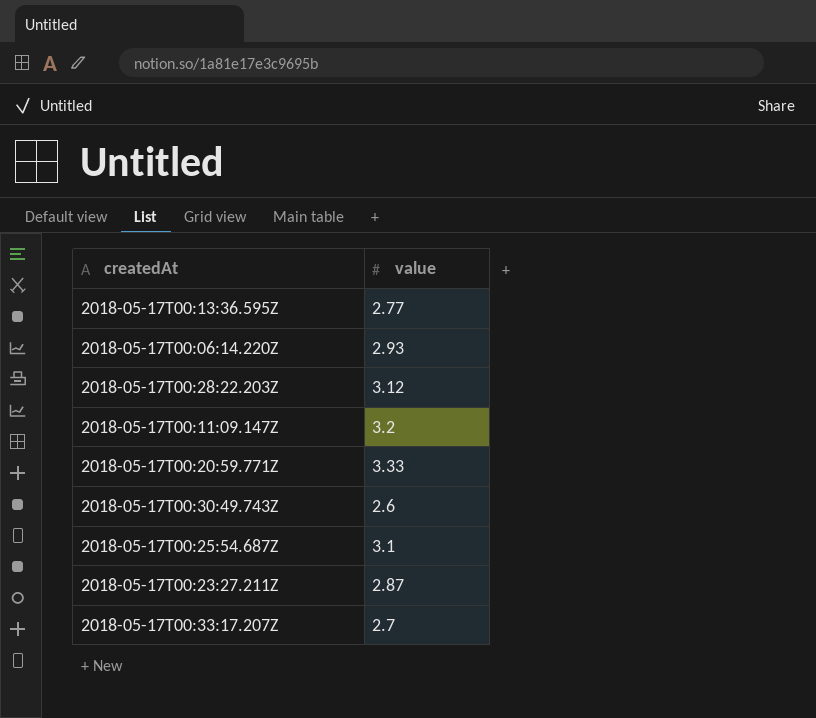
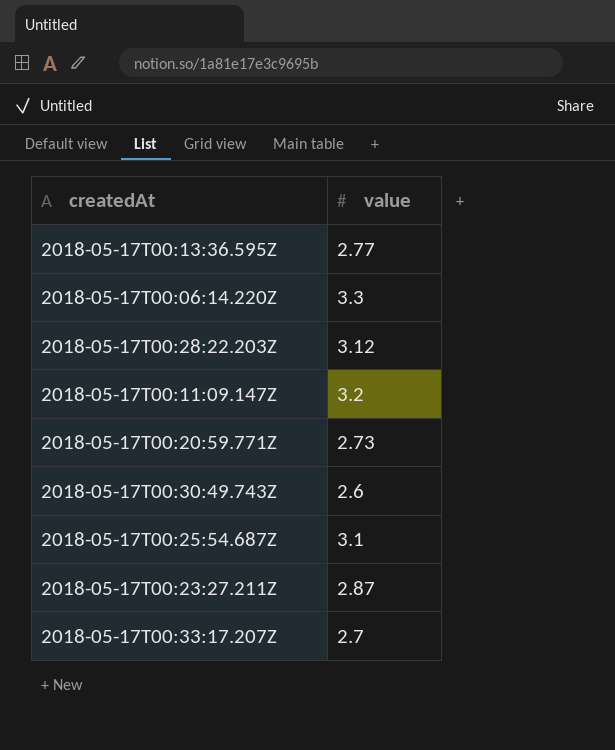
2018-05-17T00:06:14.220Z | value: 2.93 -> 3.3
2018-05-17T00:20:59.771Z | value: 3.33 -> 2.73

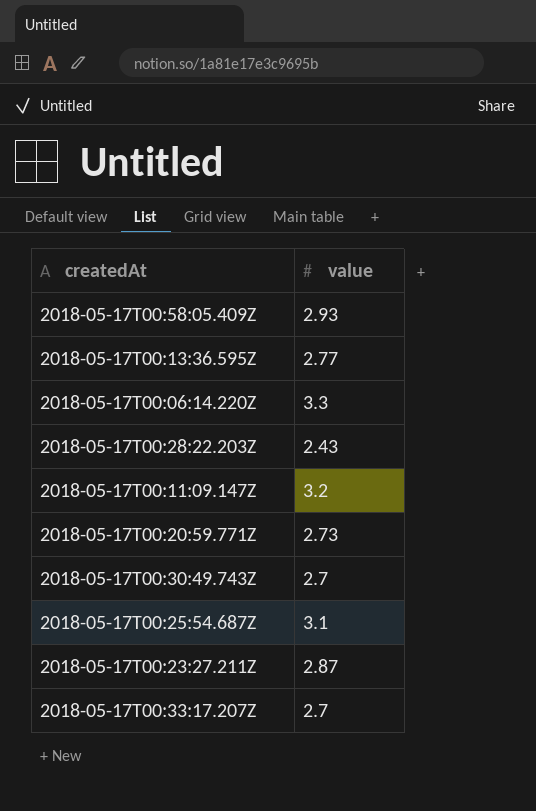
row 2018-05-17T00:58:05.409Z: none -> 2.93
2018-05-17T00:28:22.203Z | value: 3.12 -> 2.43
2018-05-17T00:30:49.743Z | value: 2.6 -> 2.7

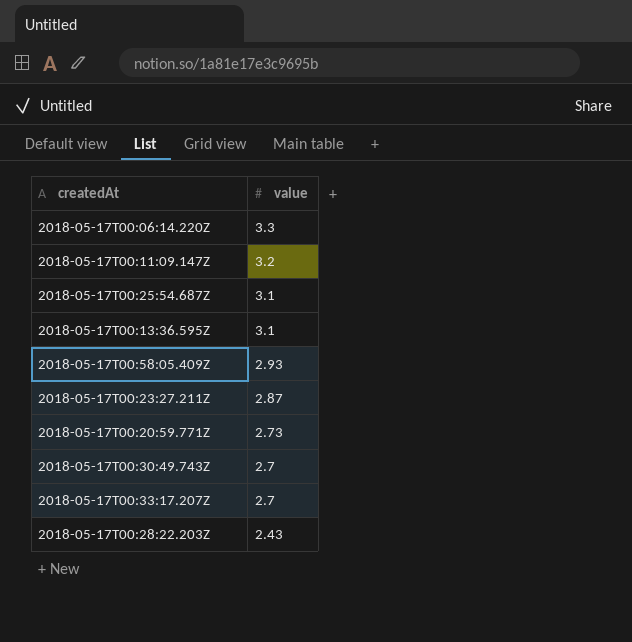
row order: none -> value descending
2018-05-17T00:13:36.595Z | value: 2.77 -> 3.1

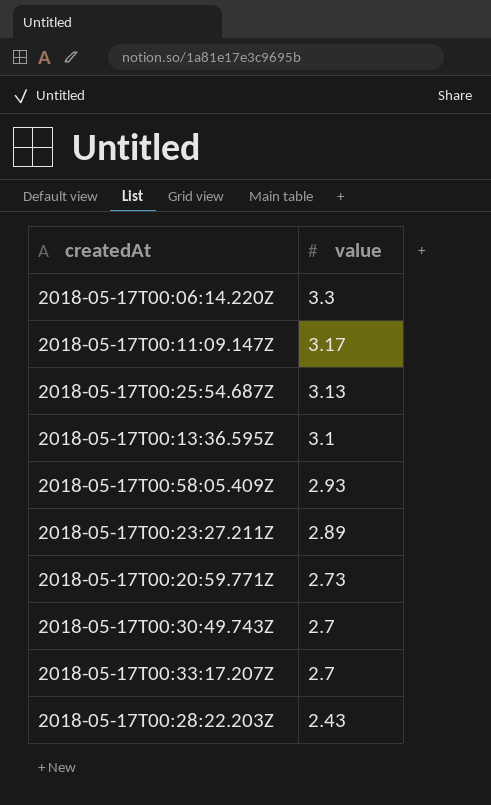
2018-05-17T00:11:09.147Z | value: 3.2 -> 3.17
2018-05-17T00:25:54.687Z | value: 3.1 -> 3.13
2018-05-17T00:23:27.211Z | value: 2.87 -> 2.89

